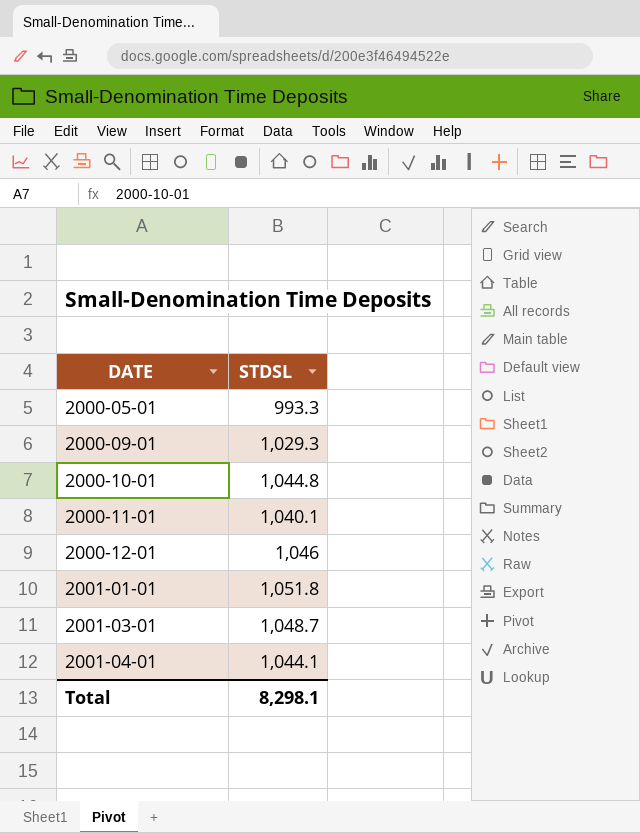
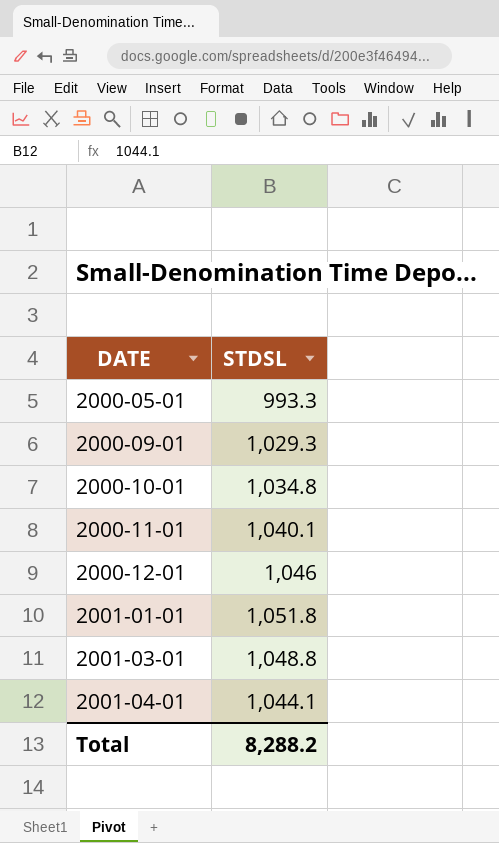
2000-10-01 | STDSL: 1,044.8 -> 1,034.8
2001-03-01 | STDSL: 1,048.7 -> 1,048.8
Total | STDSL: 8,298.1 -> 8,288.2

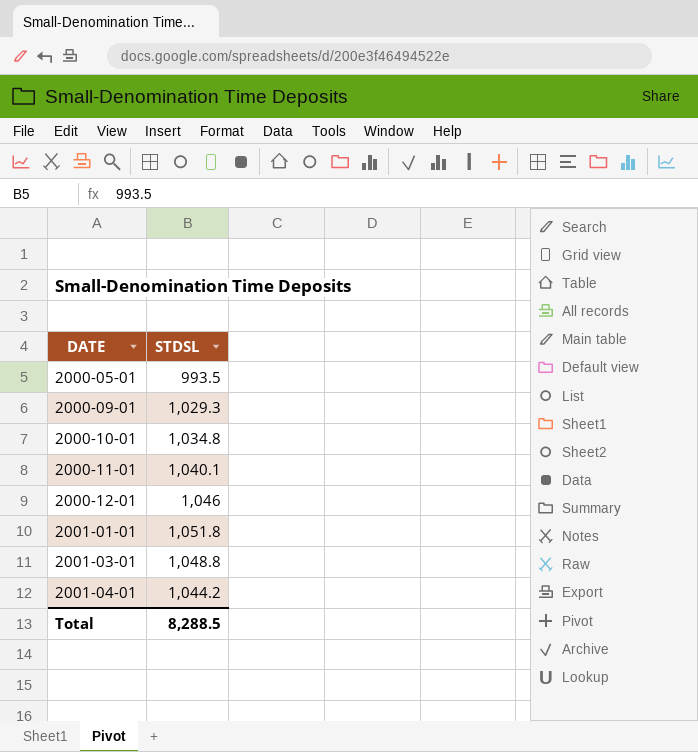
2000-05-01 | STDSL: 993.3 -> 993.5
2001-04-01 | STDSL: 1,044.1 -> 1,044.2
Total | STDSL: 8,288.2 -> 8,288.5

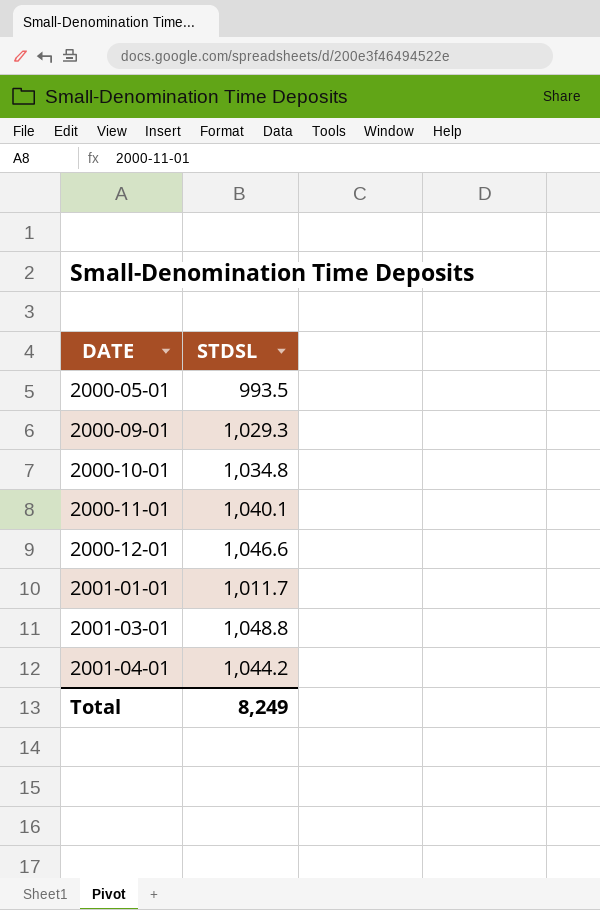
2000-12-01 | STDSL: 1,046 -> 1,046.6
2001-01-01 | STDSL: 1,051.8 -> 1,011.7
Total | STDSL: 8,288.5 -> 8,249

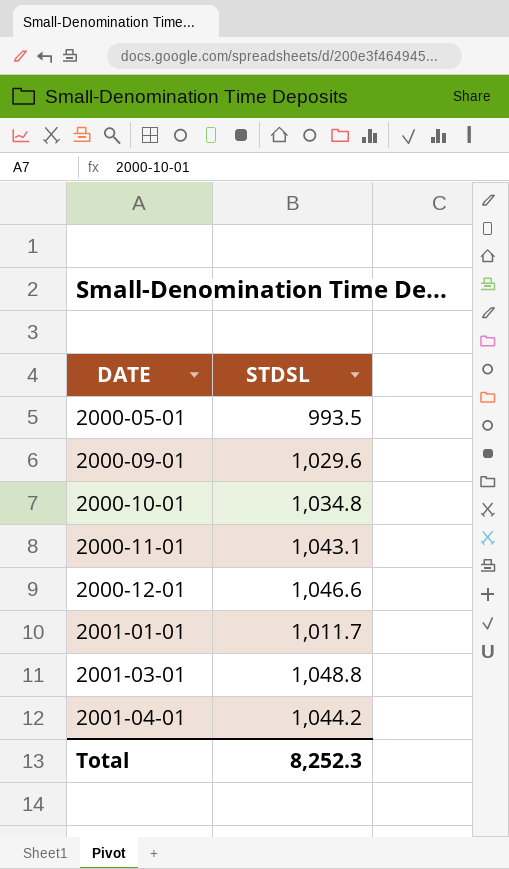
2000-09-01 | STDSL: 1,029.3 -> 1,029.6
2000-11-01 | STDSL: 1,040.1 -> 1,043.1
Total | STDSL: 8,249 -> 8,252.3

